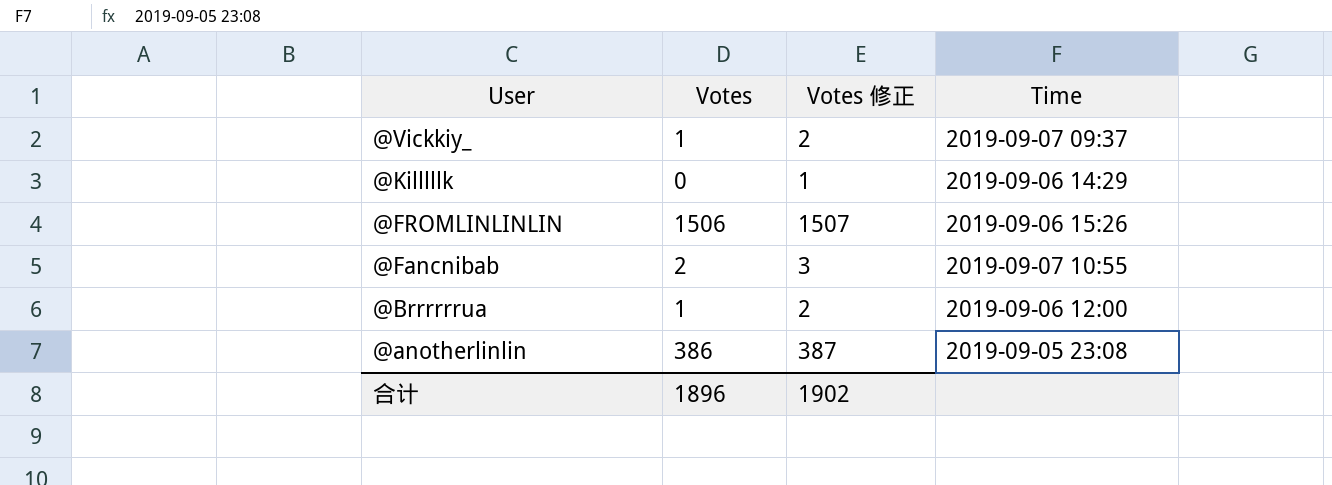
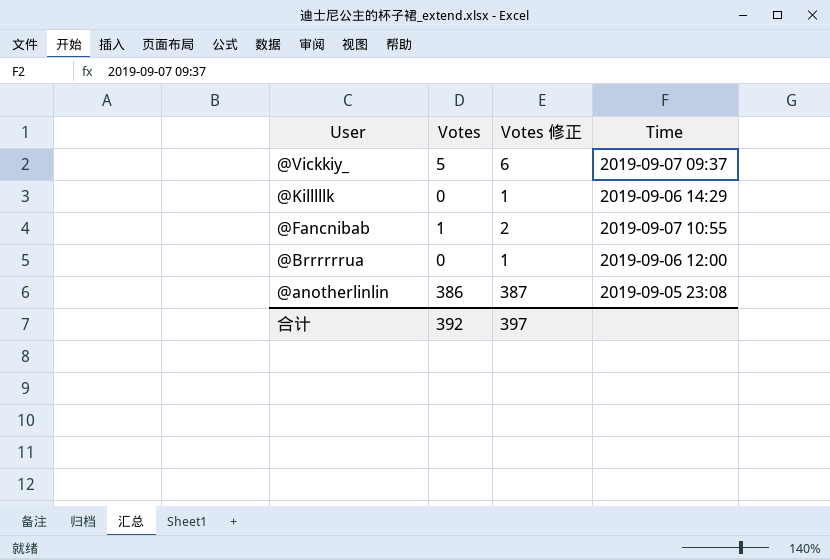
row @FROMLINLINLIN: 1506 | 1507 | 2019-09-06 15:26 -> none
@Vickkiy_ | Votes: 1 -> 5
@Vickkiy_ | Votes 修正: 2 -> 6
@Fancnibab | Votes: 2 -> 1
@Fancnibab | Votes 修正: 3 -> 2
@Brrrrrrua | Votes: 1 -> 0
@Brrrrrrua | Votes 修正: 2 -> 1
合计 | Votes: 1896 -> 392
合计 | Votes 修正: 1902 -> 397

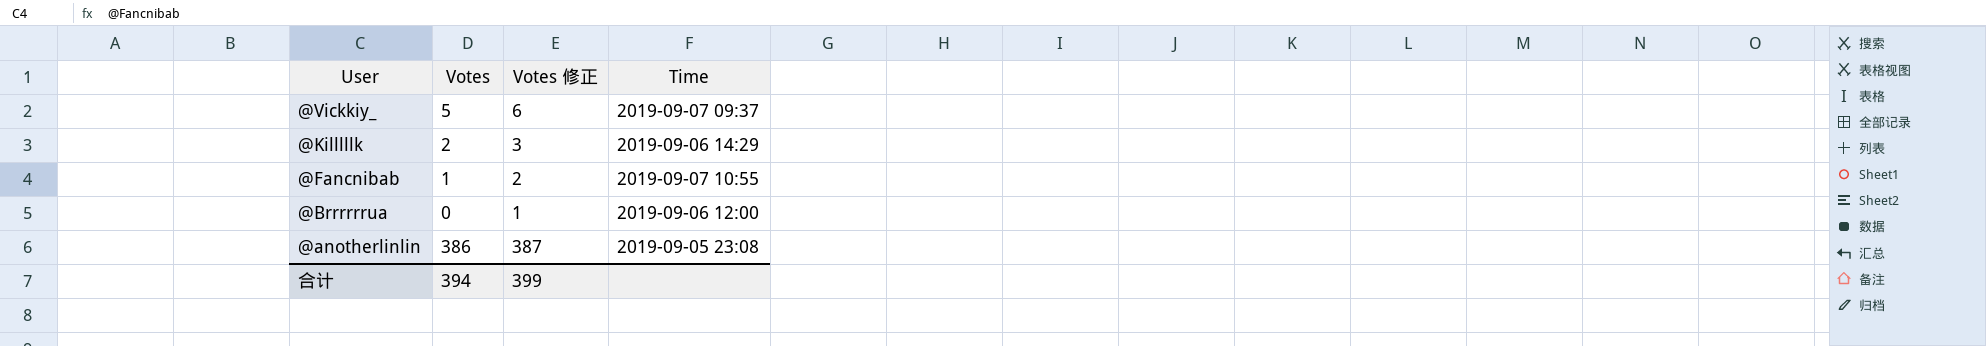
@Killlllk | Votes: 0 -> 2
@Killlllk | Votes 修正: 1 -> 3
合计 | Votes: 392 -> 394
合计 | Votes 修正: 397 -> 399

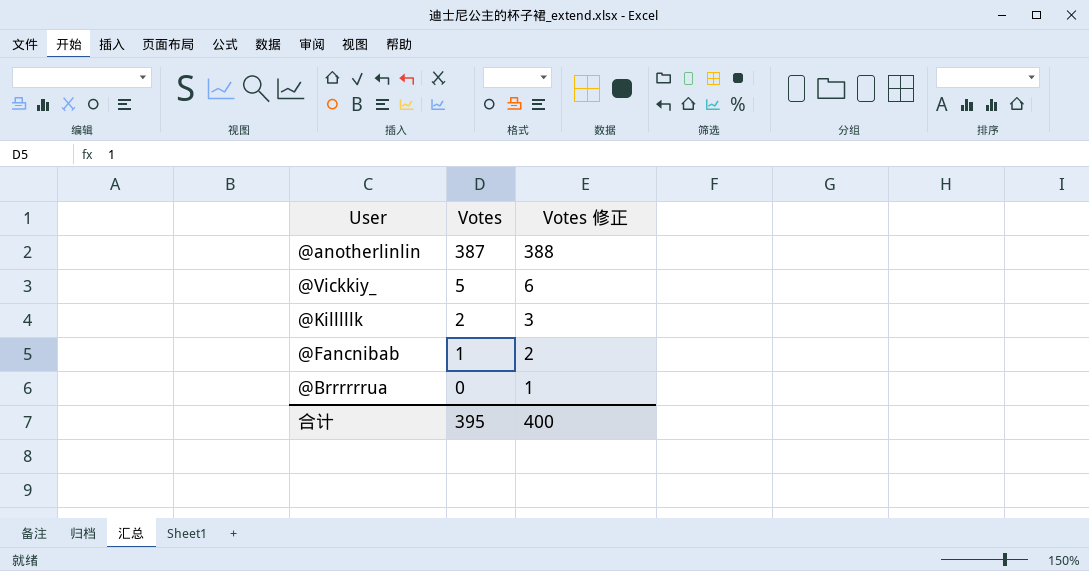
row order: User descending -> Votes descending
column Time | position: 4 -> none
@anotherlinlin | Votes: 386 -> 387
@anotherlinlin | Votes 修正: 387 -> 388
合计 | Votes: 394 -> 395
合计 | Votes 修正: 399 -> 400

